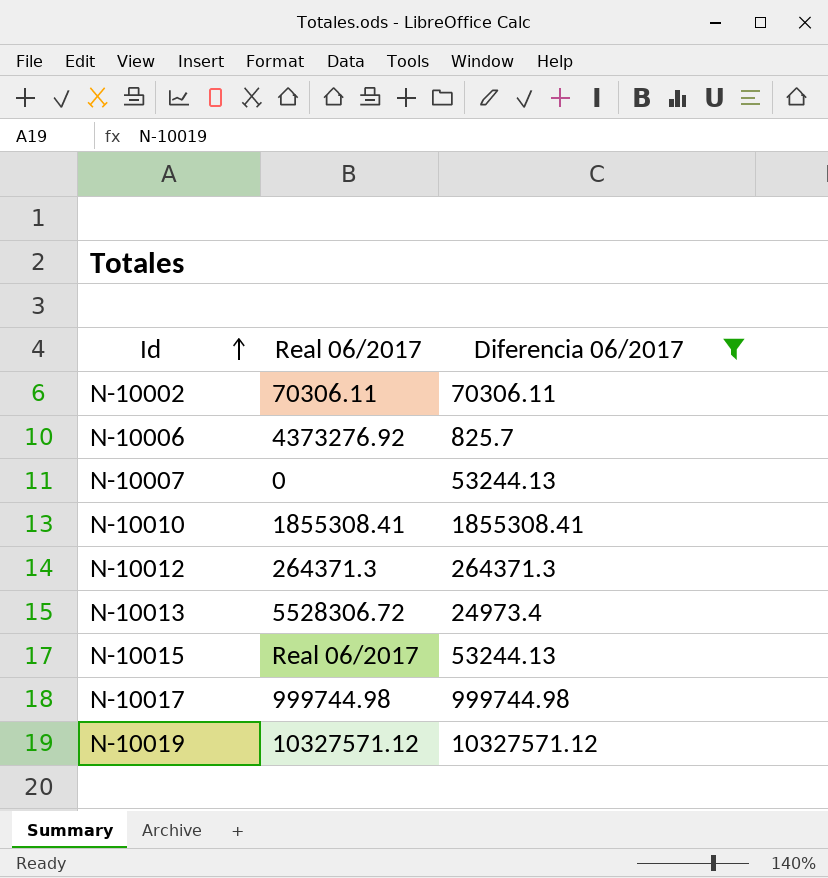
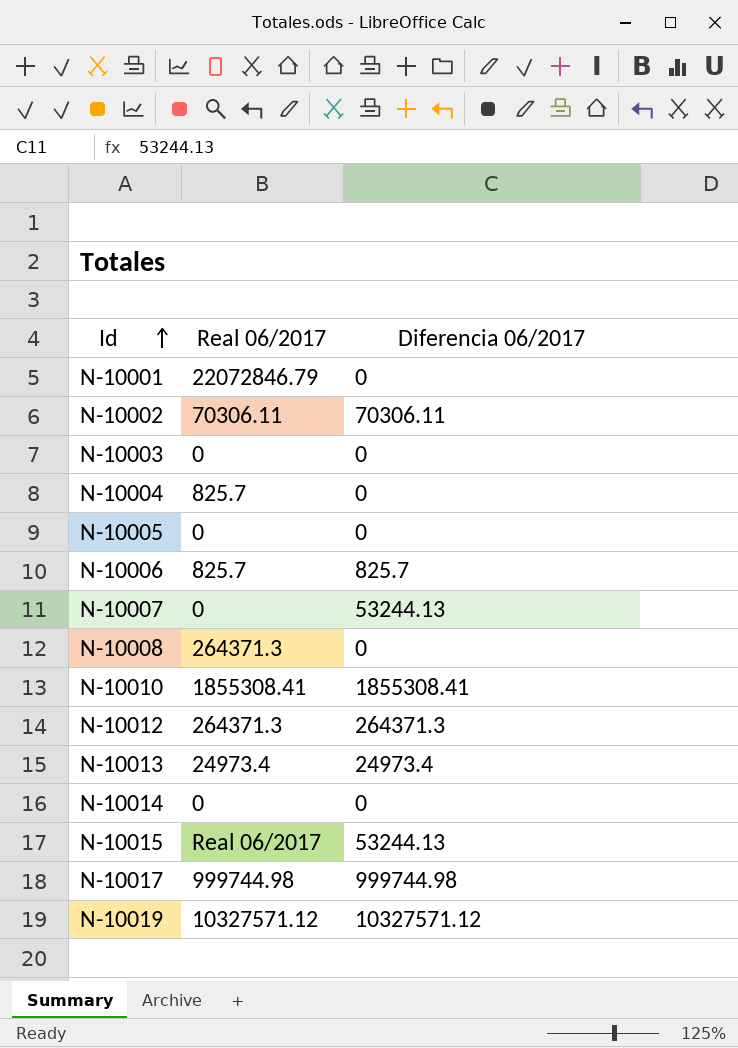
filter: Diferencia 06/2017 != 0 -> none
N-10006 | Real 06/2017: 4373276.92 -> 825.7
N-10013 | Real 06/2017: 5528306.72 -> 24973.4

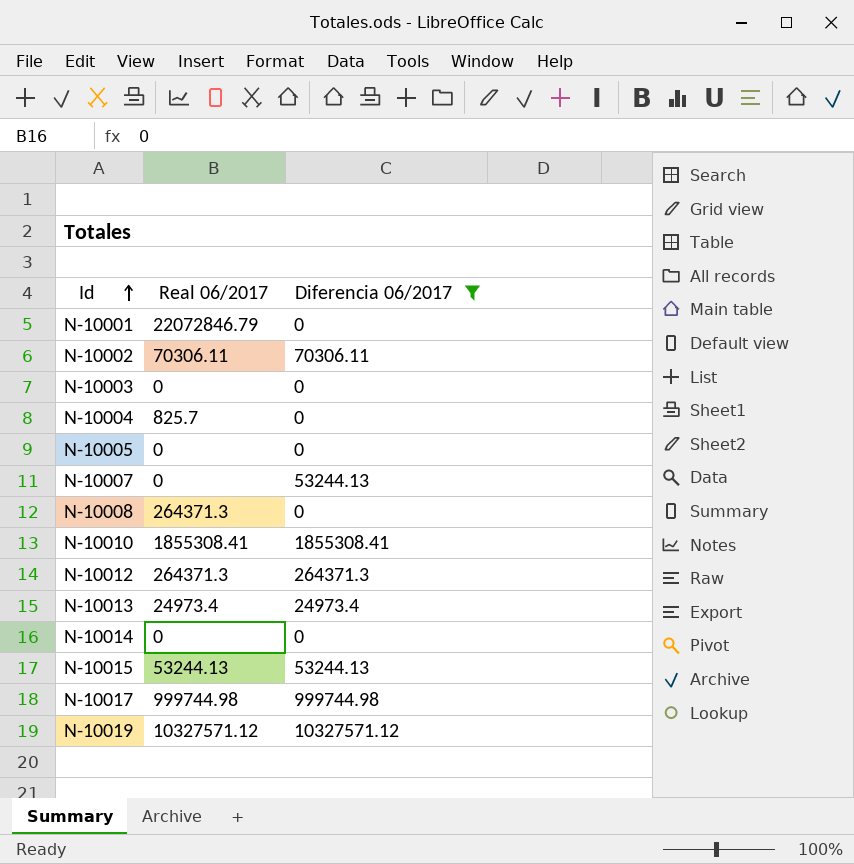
filter: none -> Diferencia 06/2017 != 825.7
N-10015 | Real 06/2017: Real 06/2017 -> 53244.13

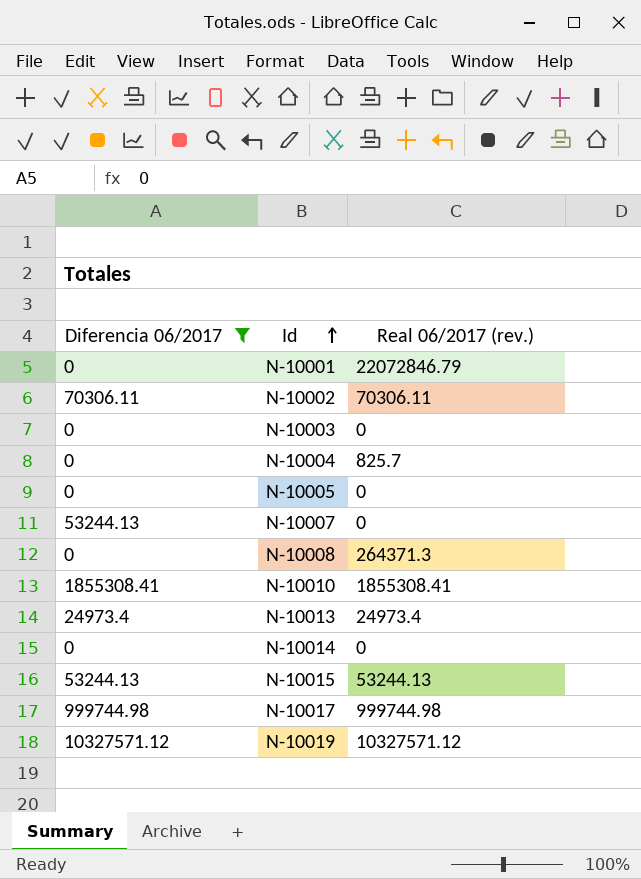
column Diferencia 06/2017 | position: 3 -> 1
column name: Real 06/2017 -> Real 06/2017 (rev.)
row N-10012: 264371.3 | 264371.3 -> none

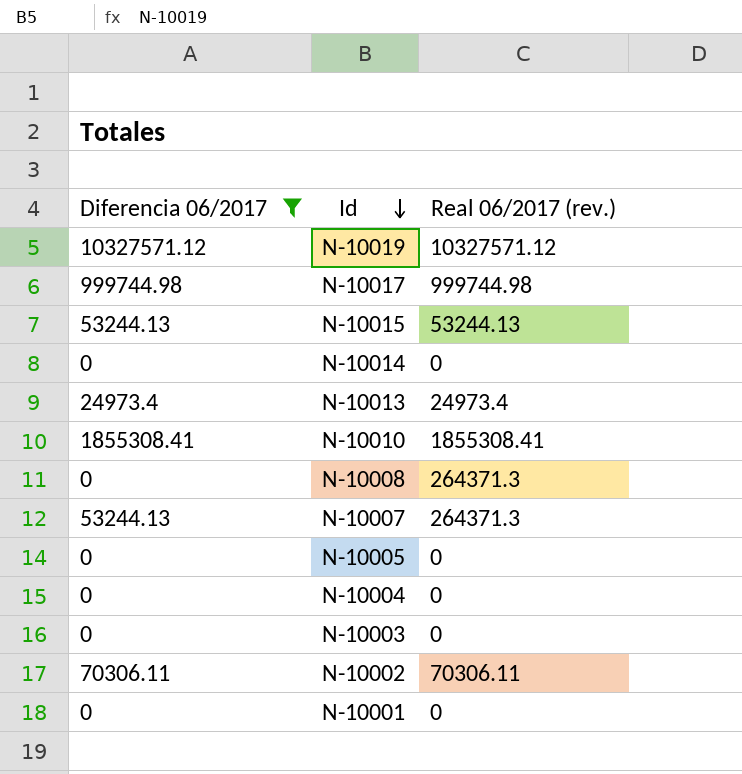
row order: Id ascending -> Id descending
N-10007 | Real 06/2017 (rev.): 0 -> 264371.3
N-10004 | Real 06/2017 (rev.): 825.7 -> 0
N-10001 | Real 06/2017 (rev.): 22072846.79 -> 0

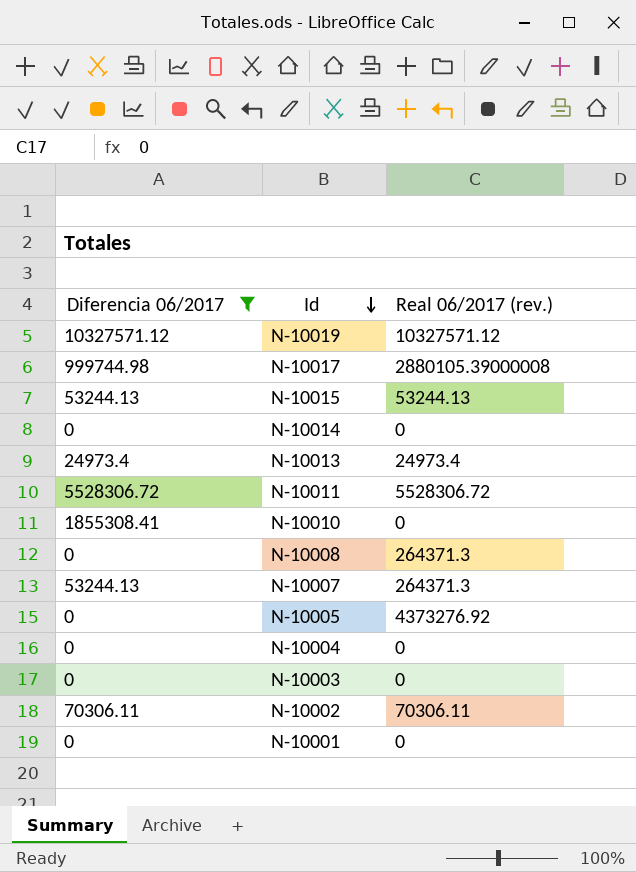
N-10017 | Real 06/2017 (rev.): 999744.98 -> 2880105.39000008
row N-10011: none -> 5528306.72 | 5528306.72
N-10010 | Real 06/2017 (rev.): 1855308.41 -> 0
N-10005 | Real 06/2017 (rev.): 0 -> 4373276.92

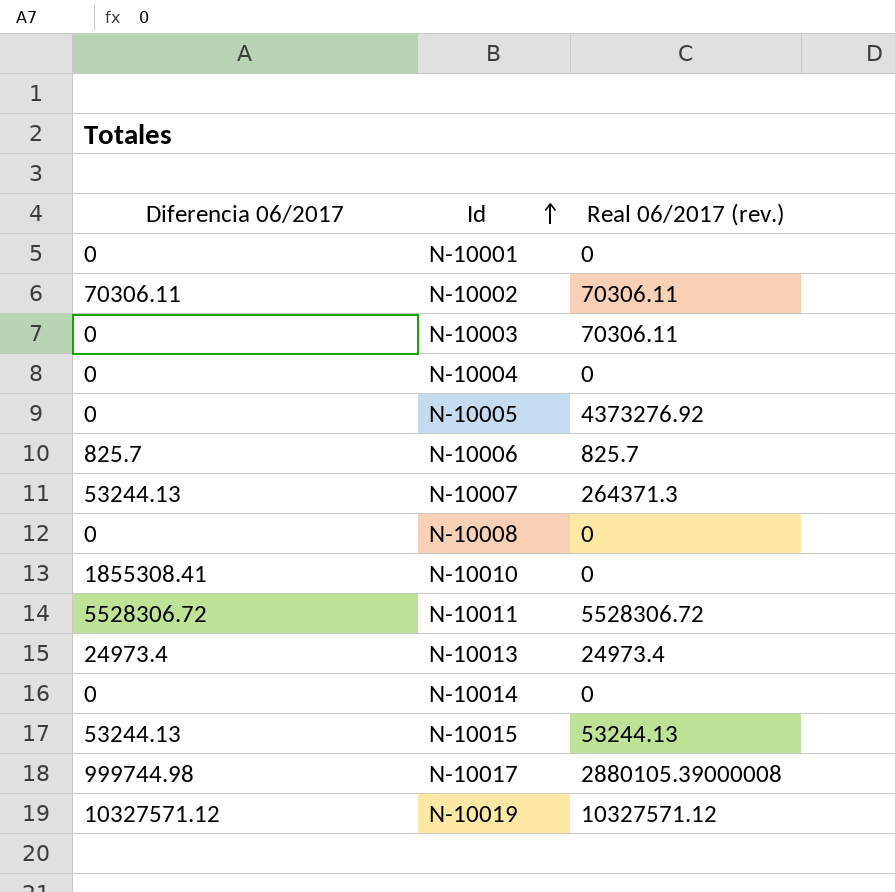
filter: Diferencia 06/2017 != 825.7 -> none
row order: Id descending -> Id ascending
N-10003 | Real 06/2017 (rev.): 0 -> 70306.11
N-10008 | Real 06/2017 (rev.): 264371.3 -> 0

